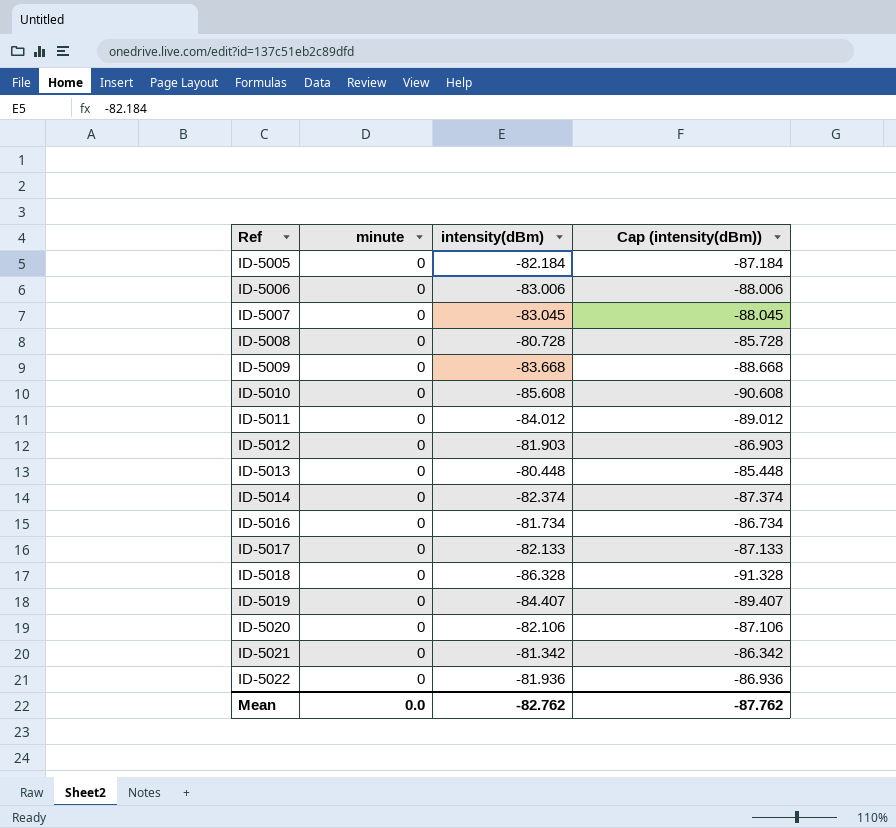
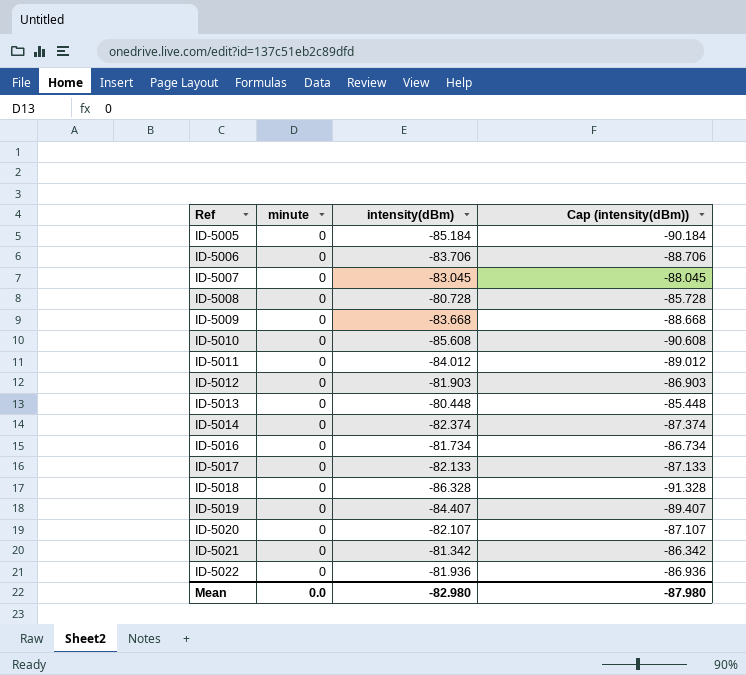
ID-5005 | intensity(dBm): -82.184 -> -85.184
ID-5005 | Cap (intensity(dBm)): -87.184 -> -90.184
ID-5006 | intensity(dBm): -83.006 -> -83.706
ID-5006 | Cap (intensity(dBm)): -88.006 -> -88.706
ID-5020 | intensity(dBm): -82.106 -> -82.107
ID-5020 | Cap (intensity(dBm)): -87.106 -> -87.107
Mean | intensity(dBm): -82.762 -> -82.980
Mean | Cap (intensity(dBm)): -87.762 -> -87.980

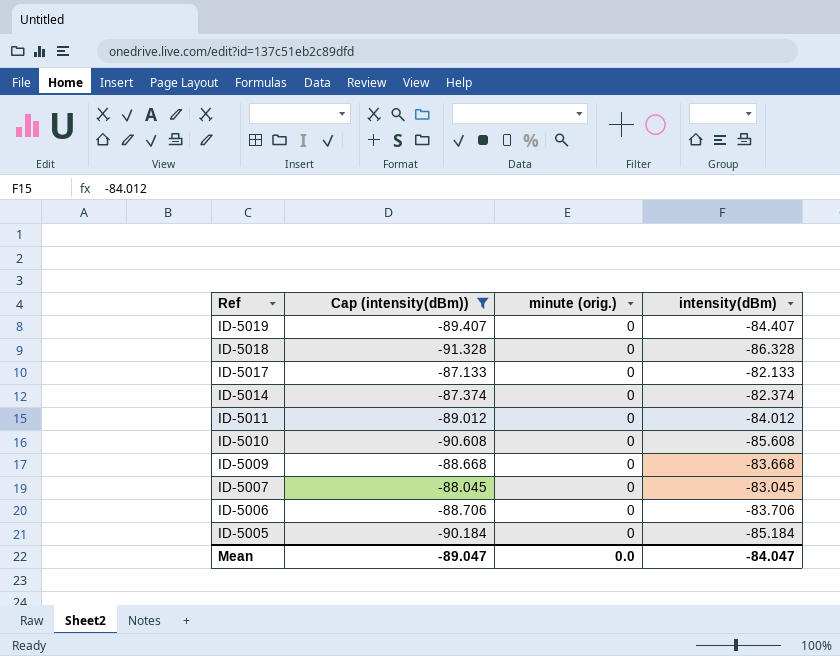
filter: none -> Cap (intensity(dBm)) <= -87.133
row order: Ref ascending -> Ref descending
column Cap (intensity(dBm)) | position: 4 -> 2
column name: minute -> minute (orig.)
Mean | Cap (intensity(dBm)): -87.980 -> -89.047
Mean | intensity(dBm): -82.980 -> -84.047

